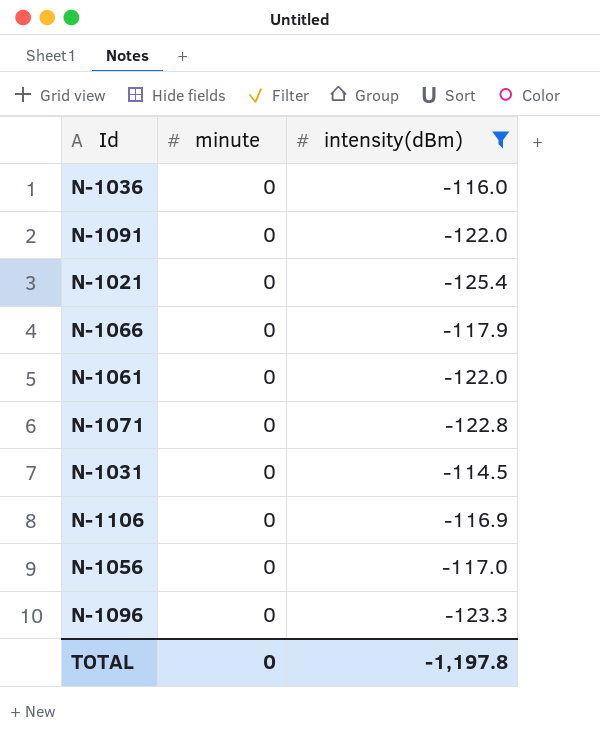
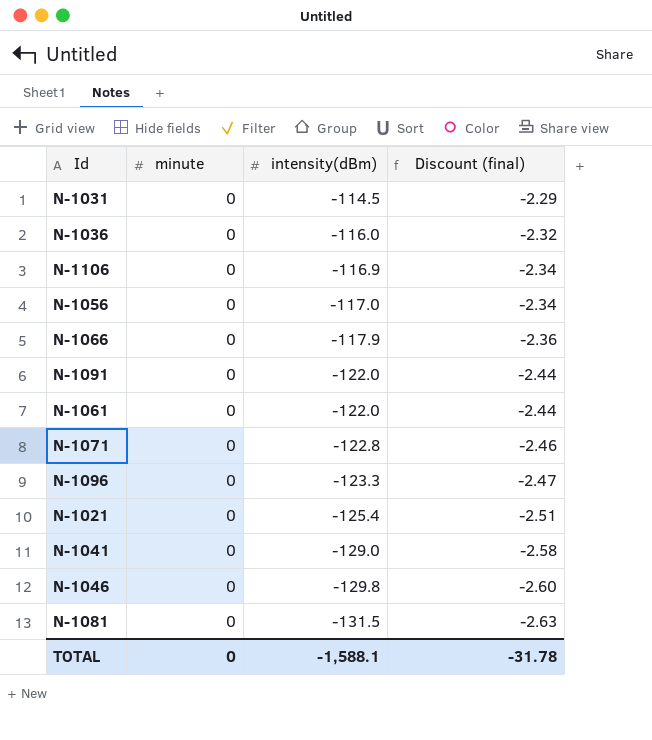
filter: intensity(dBm) >= -125.4 -> none
row order: none -> intensity(dBm) descending
column Discount (final) | formula: none -> [intensity(dBm)] * 0.02
TOTAL | intensity(dBm): -1,197.8 -> -1,588.1

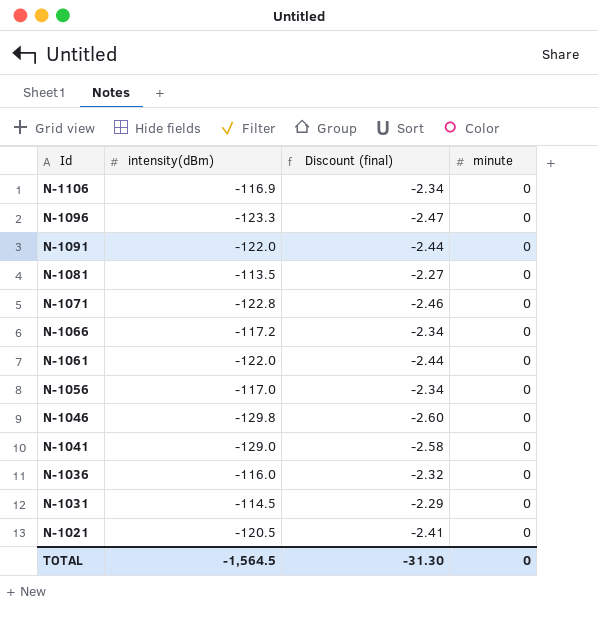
row order: intensity(dBm) descending -> Id descending
column minute | position: 2 -> 4
N-1081 | intensity(dBm): -131.5 -> -113.5
N-1081 | Discount (final): -2.63 -> -2.27
N-1066 | intensity(dBm): -117.9 -> -117.2
N-1066 | Discount (final): -2.36 -> -2.34
N-1021 | intensity(dBm): -125.4 -> -120.5
N-1021 | Discount (final): -2.51 -> -2.41
TOTAL | intensity(dBm): -1,588.1 -> -1,564.5
TOTAL | Discount (final): -31.78 -> -31.30

